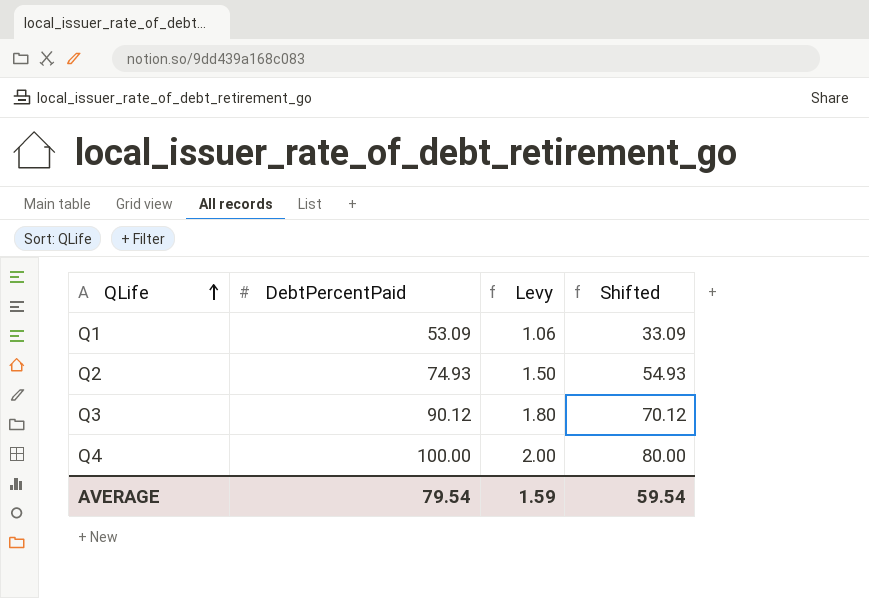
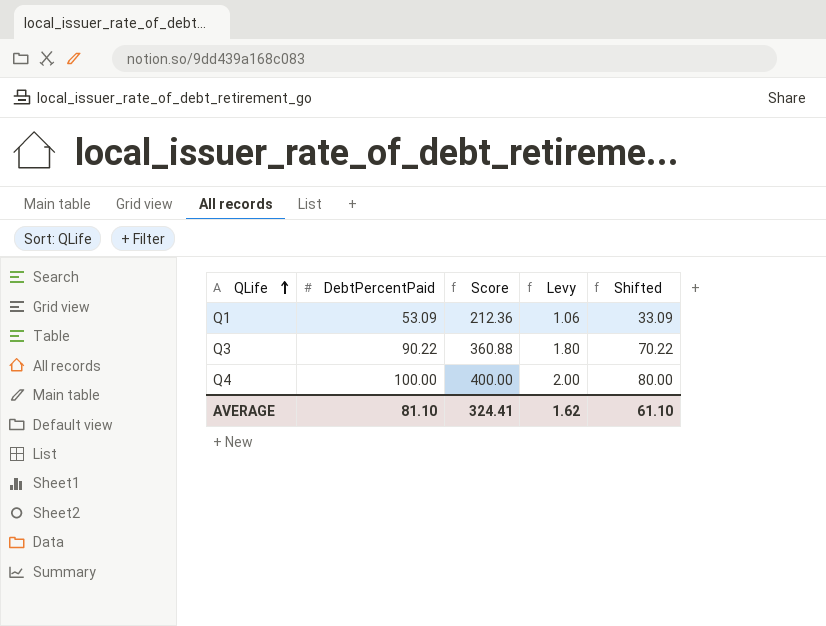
column Score | formula: none -> [DebtPercentPaid] * 4
row Q2: 74.93 | 1.50 | 54.93 -> none
Q3 | DebtPercentPaid: 90.12 -> 90.22
Q3 | Shifted: 70.12 -> 70.22
AVERAGE | DebtPercentPaid: 79.54 -> 81.10
AVERAGE | Levy: 1.59 -> 1.62
AVERAGE | Shifted: 59.54 -> 61.10

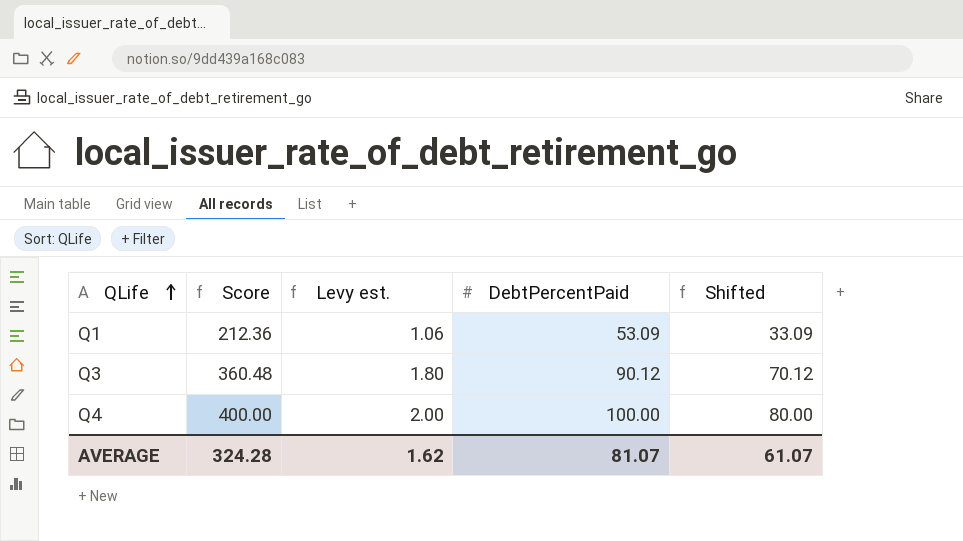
column name: Levy -> Levy est.
column DebtPercentPaid | position: 2 -> 4
Q3 | Score: 360.88 -> 360.48
Q3 | DebtPercentPaid: 90.22 -> 90.12
Q3 | Shifted: 70.22 -> 70.12
AVERAGE | Score: 324.41 -> 324.28
AVERAGE | DebtPercentPaid: 81.10 -> 81.07
AVERAGE | Shifted: 61.10 -> 61.07

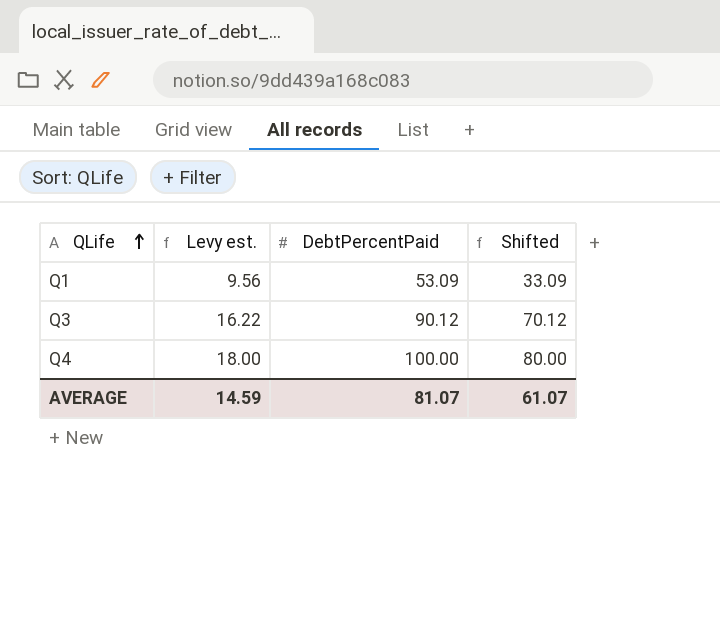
column Score | formula: [DebtPercentPaid] * 4 -> none
column Levy est. | formula: [DebtPercentPaid] * 0.02 -> [DebtPercentPaid] * 0.18
AVERAGE | Levy est.: 1.62 -> 14.59

